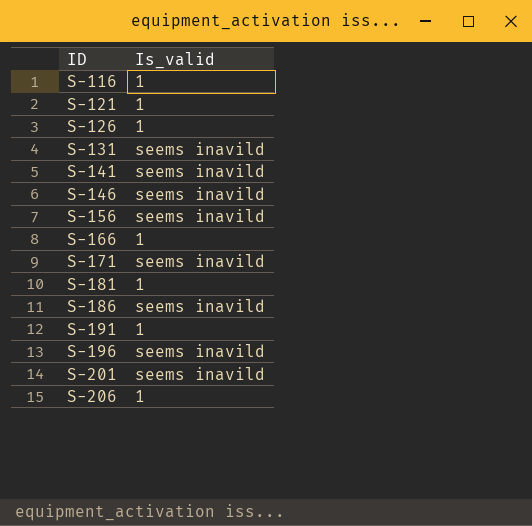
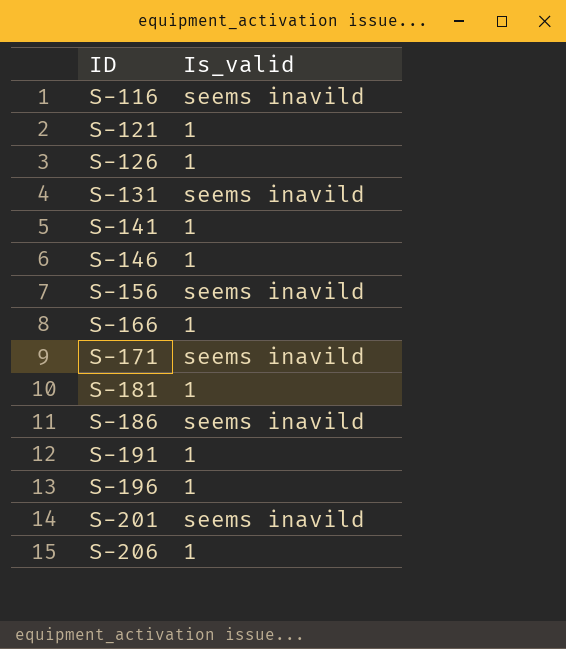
S-116 | Is_valid: 1 -> seems inavild
S-141 | Is_valid: seems inavild -> 1
S-146 | Is_valid: seems inavild -> 1
S-196 | Is_valid: seems inavild -> 1

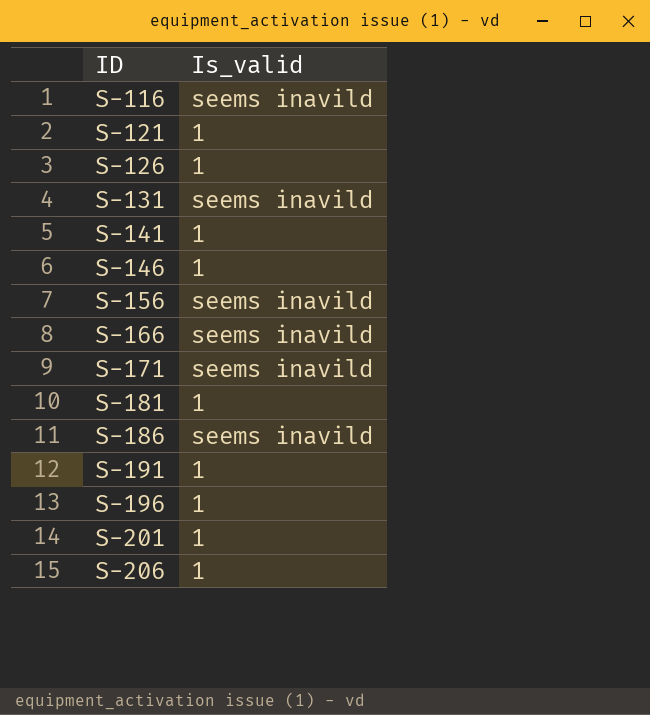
S-166 | Is_valid: 1 -> seems inavild
S-201 | Is_valid: seems inavild -> 1

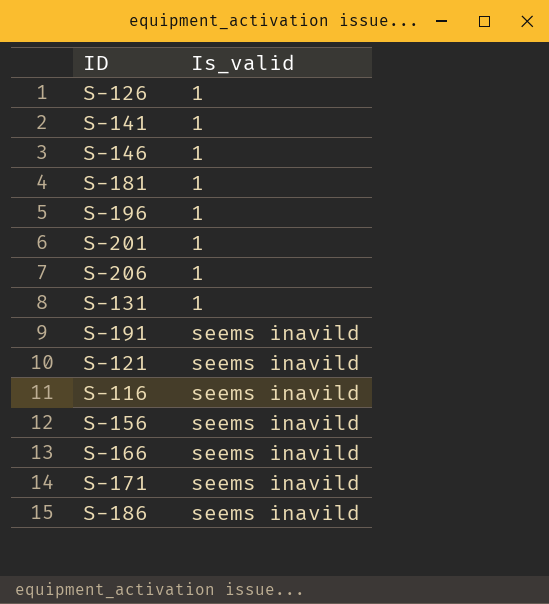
row order: ID ascending -> Is_valid ascending
S-131 | Is_valid: seems inavild -> 1
S-191 | Is_valid: 1 -> seems inavild
S-121 | Is_valid: 1 -> seems inavild

